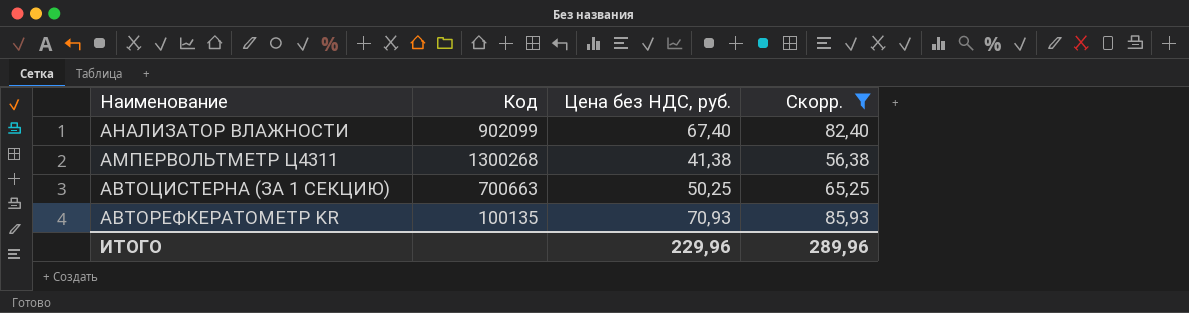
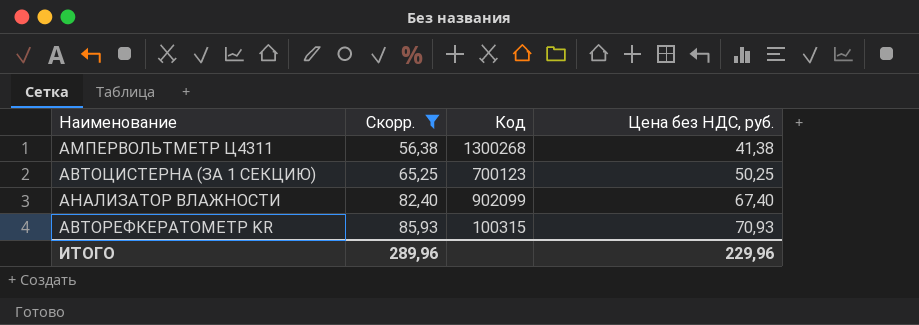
row order: Наименование descending -> Скорр. ascending
column Скорр. | position: 4 -> 2
АВТОЦИСТЕРНА (ЗА 1 СЕКЦИЮ) | Код: 700663 -> 700123
АВТОРЕФКЕРАТОМЕТР KR | Код: 100135 -> 100315

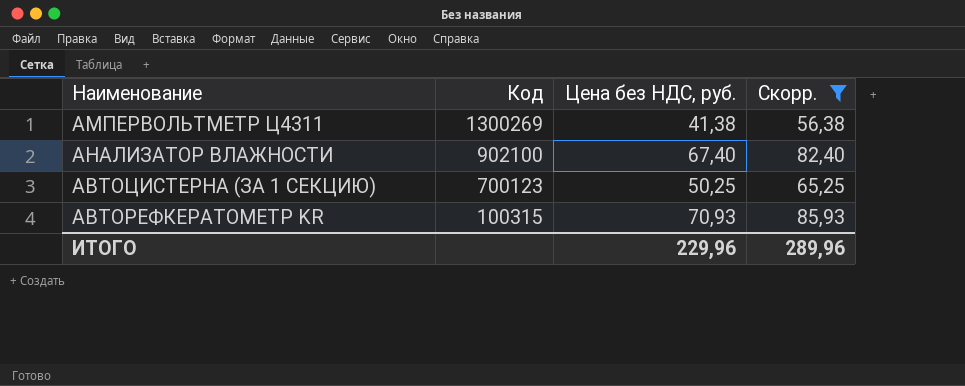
row order: Скорр. ascending -> Код descending
column Скорр. | position: 2 -> 4
АМПЕРВОЛЬТМЕТР Ц4311 | Код: 1300268 -> 1300269
АНАЛИЗАТОР ВЛАЖНОСТИ | Код: 902099 -> 902100

